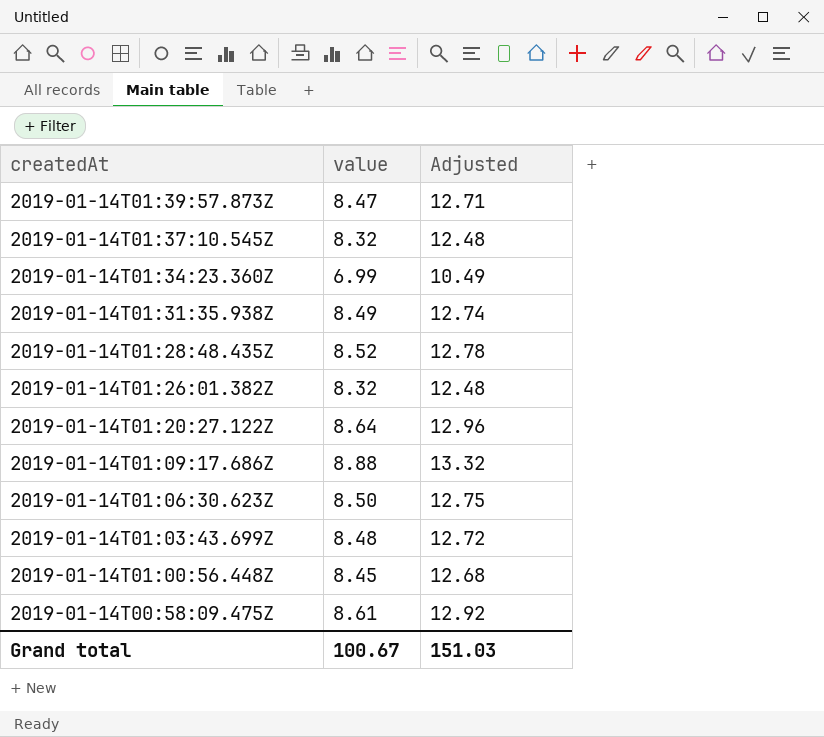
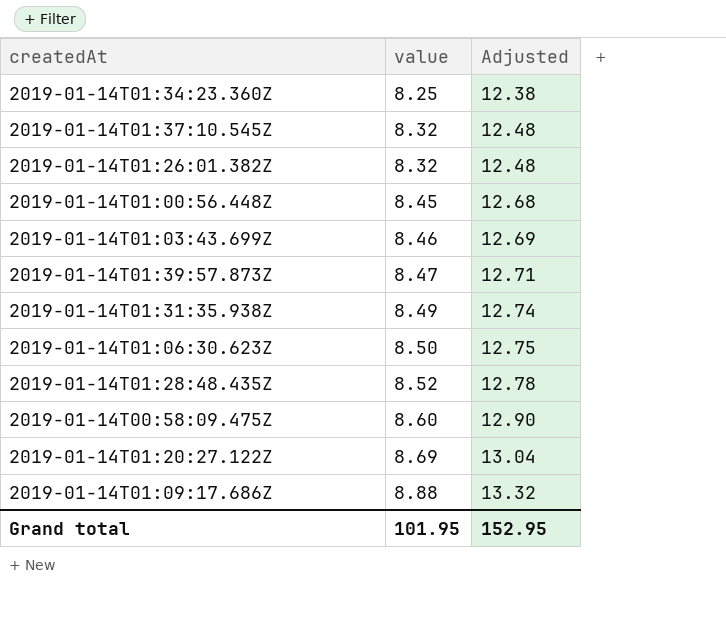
row order: createdAt descending -> value ascending
2019-01-14T01:34:23.360Z | value: 6.99 -> 8.25
2019-01-14T01:34:23.360Z | Adjusted: 10.49 -> 12.38
2019-01-14T01:03:43.699Z | value: 8.48 -> 8.46
2019-01-14T01:03:43.699Z | Adjusted: 12.72 -> 12.69
2019-01-14T00:58:09.475Z | value: 8.61 -> 8.60
2019-01-14T00:58:09.475Z | Adjusted: 12.92 -> 12.90
2019-01-14T01:20:27.122Z | value: 8.64 -> 8.69
2019-01-14T01:20:27.122Z | Adjusted: 12.96 -> 13.04
Grand total | value: 100.67 -> 101.95
Grand total | Adjusted: 151.03 -> 152.95

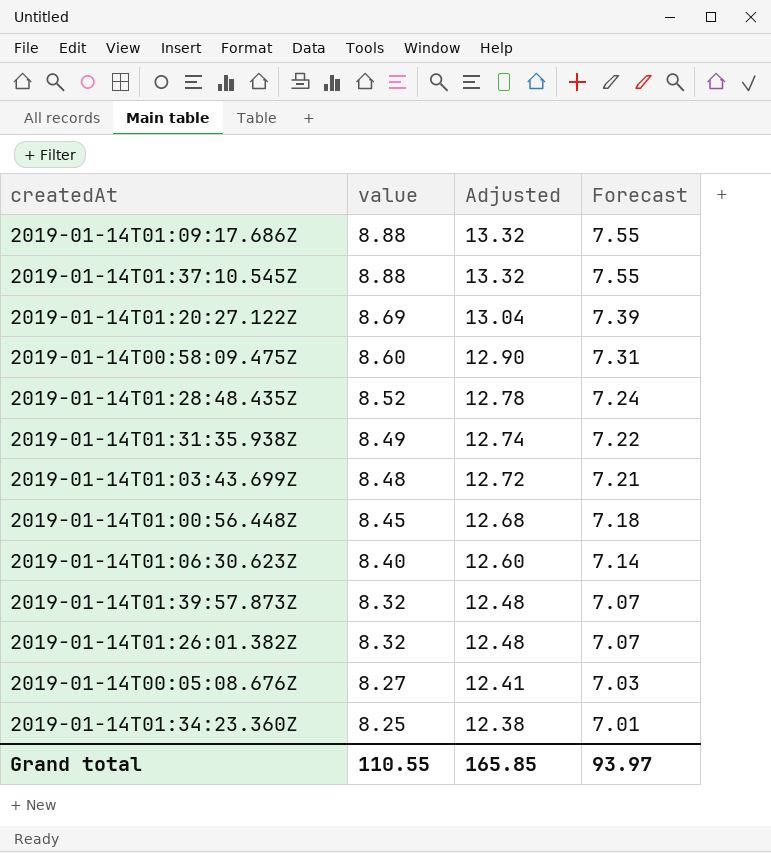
row order: value ascending -> value descending
column Forecast | formula: none -> [value] * 0.85
2019-01-14T01:37:10.545Z | value: 8.32 -> 8.88
2019-01-14T01:37:10.545Z | Adjusted: 12.48 -> 13.32
2019-01-14T01:03:43.699Z | value: 8.46 -> 8.48
2019-01-14T01:03:43.699Z | Adjusted: 12.69 -> 12.72
2019-01-14T01:06:30.623Z | value: 8.50 -> 8.40
2019-01-14T01:06:30.623Z | Adjusted: 12.75 -> 12.60
2019-01-14T01:39:57.873Z | value: 8.47 -> 8.32
2019-01-14T01:39:57.873Z | Adjusted: 12.71 -> 12.48
row 2019-01-14T00:05:08.676Z: none -> 8.27 | 12.41 | 7.03
Grand total | value: 101.95 -> 110.55
Grand total | Adjusted: 152.95 -> 165.85

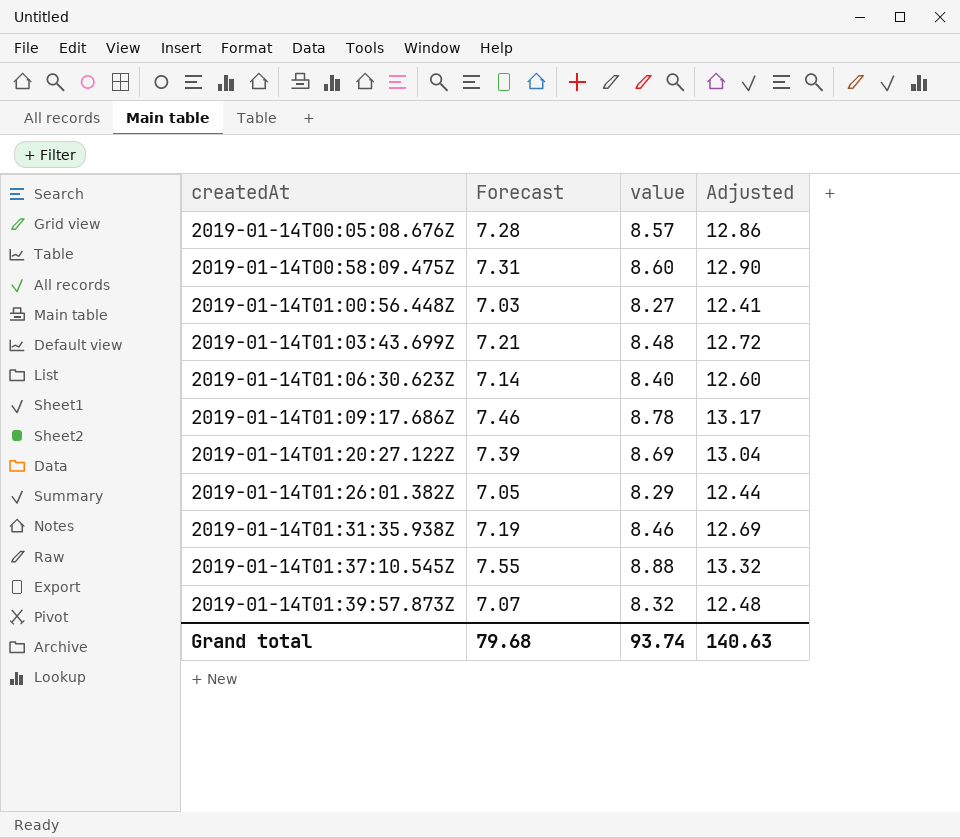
row order: value descending -> createdAt ascending
column Forecast | position: 4 -> 2
row 2019-01-14T01:28:48.435Z: 8.52 | 12.78 | 7.24 -> none
row 2019-01-14T01:34:23.360Z: 8.25 | 12.38 | 7.01 -> none
2019-01-14T00:05:08.676Z | Forecast: 7.03 -> 7.28
2019-01-14T00:05:08.676Z | value: 8.27 -> 8.57
2019-01-14T00:05:08.676Z | Adjusted: 12.41 -> 12.86
2019-01-14T01:00:56.448Z | Forecast: 7.18 -> 7.03
2019-01-14T01:00:56.448Z | value: 8.45 -> 8.27
2019-01-14T01:00:56.448Z | Adjusted: 12.68 -> 12.41
2019-01-14T01:09:17.686Z | Forecast: 7.55 -> 7.46
2019-01-14T01:09:17.686Z | value: 8.88 -> 8.78
2019-01-14T01:09:17.686Z | Adjusted: 13.32 -> 13.17
2019-01-14T01:26:01.382Z | Forecast: 7.07 -> 7.05
2019-01-14T01:26:01.382Z | value: 8.32 -> 8.29
2019-01-14T01:26:01.382Z | Adjusted: 12.48 -> 12.44
2019-01-14T01:31:35.938Z | Forecast: 7.22 -> 7.19
2019-01-14T01:31:35.938Z | value: 8.49 -> 8.46
2019-01-14T01:31:35.938Z | Adjusted: 12.74 -> 12.69
Grand total | Forecast: 93.97 -> 79.68
Grand total | value: 110.55 -> 93.74
Grand total | Adjusted: 165.85 -> 140.63

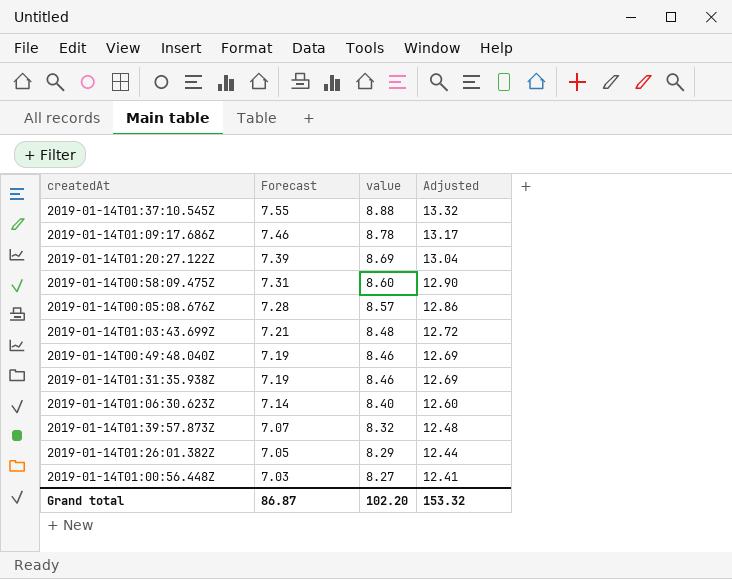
row order: createdAt ascending -> Forecast descending
row 2019-01-14T00:49:48.040Z: none -> 7.19 | 8.46 | 12.69
Grand total | Forecast: 79.68 -> 86.87
Grand total | value: 93.74 -> 102.20
Grand total | Adjusted: 140.63 -> 153.32

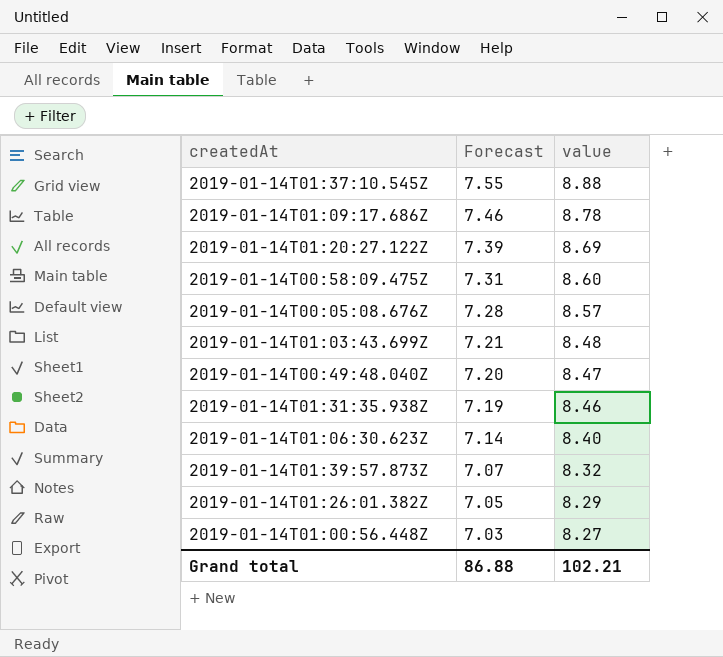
column Adjusted | formula: [value] * 1.5 -> none
2019-01-14T00:49:48.040Z | Forecast: 7.19 -> 7.20
2019-01-14T00:49:48.040Z | value: 8.46 -> 8.47
Grand total | Forecast: 86.87 -> 86.88
Grand total | value: 102.20 -> 102.21

